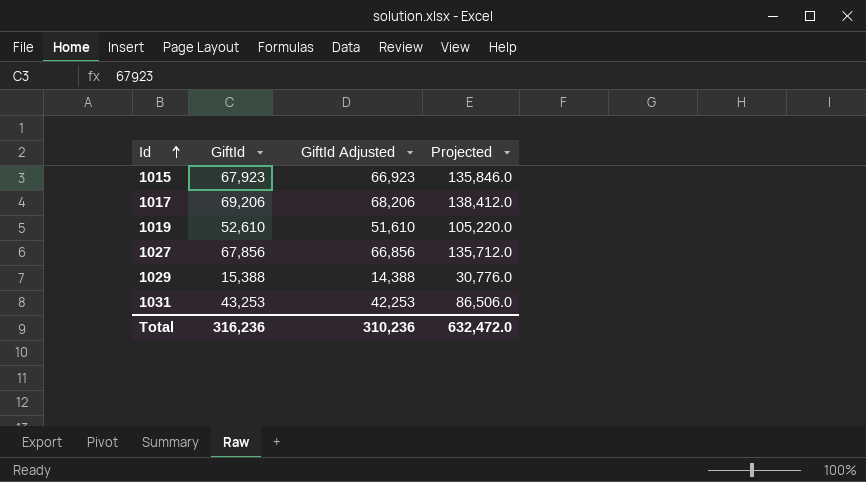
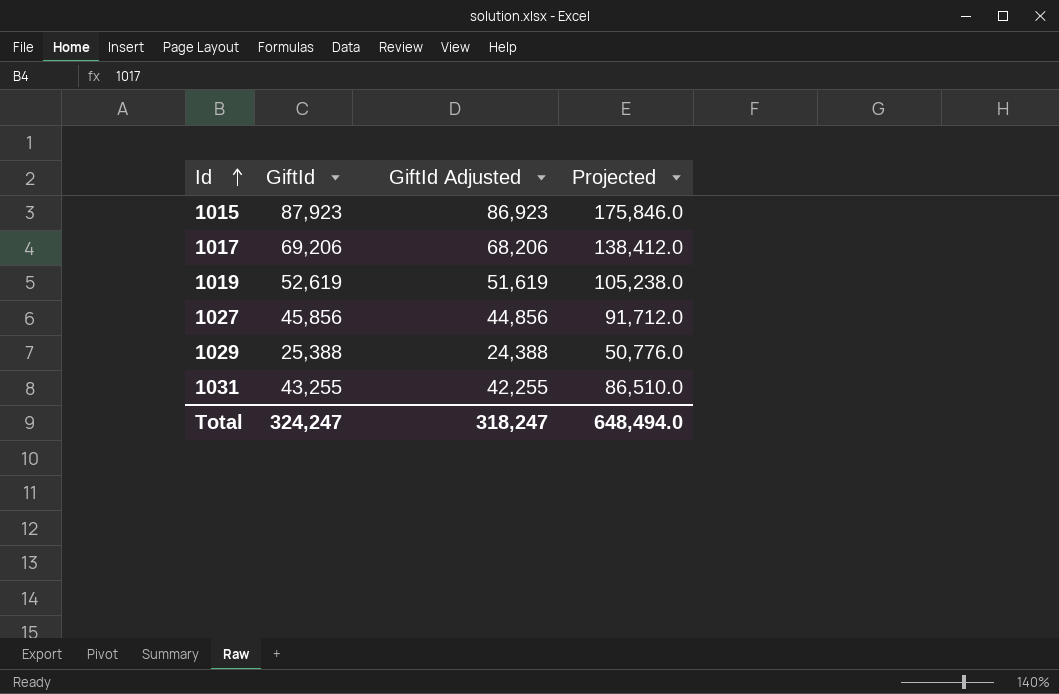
1015 | GiftId: 67,923 -> 87,923
1015 | GiftId Adjusted: 66,923 -> 86,923
1015 | Projected: 135,846.0 -> 175,846.0
1019 | GiftId: 52,610 -> 52,619
1019 | GiftId Adjusted: 51,610 -> 51,619
1019 | Projected: 105,220.0 -> 105,238.0
1027 | GiftId: 67,856 -> 45,856
1027 | GiftId Adjusted: 66,856 -> 44,856
1027 | Projected: 135,712.0 -> 91,712.0
1029 | GiftId: 15,388 -> 25,388
1029 | GiftId Adjusted: 14,388 -> 24,388
1029 | Projected: 30,776.0 -> 50,776.0
1031 | GiftId: 43,253 -> 43,255
1031 | GiftId Adjusted: 42,253 -> 42,255
1031 | Projected: 86,506.0 -> 86,510.0
Total | GiftId: 316,236 -> 324,247
Total | GiftId Adjusted: 310,236 -> 318,247
Total | Projected: 632,472.0 -> 648,494.0

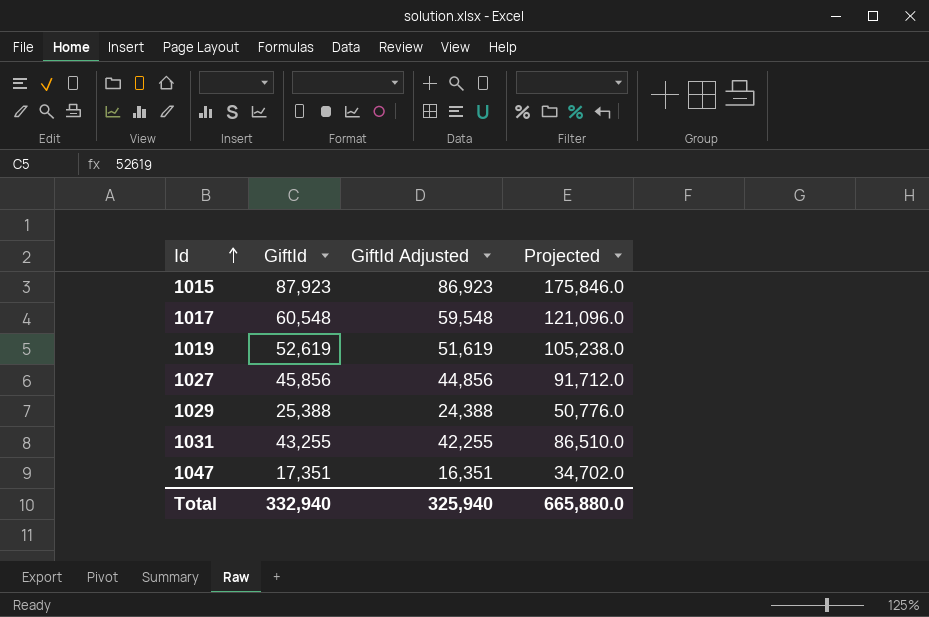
1017 | GiftId: 69,206 -> 60,548
1017 | GiftId Adjusted: 68,206 -> 59,548
1017 | Projected: 138,412.0 -> 121,096.0
row 1047: none -> 17,351 | 16,351 | 34,702.0
Total | GiftId: 324,247 -> 332,940
Total | GiftId Adjusted: 318,247 -> 325,940
Total | Projected: 648,494.0 -> 665,880.0

